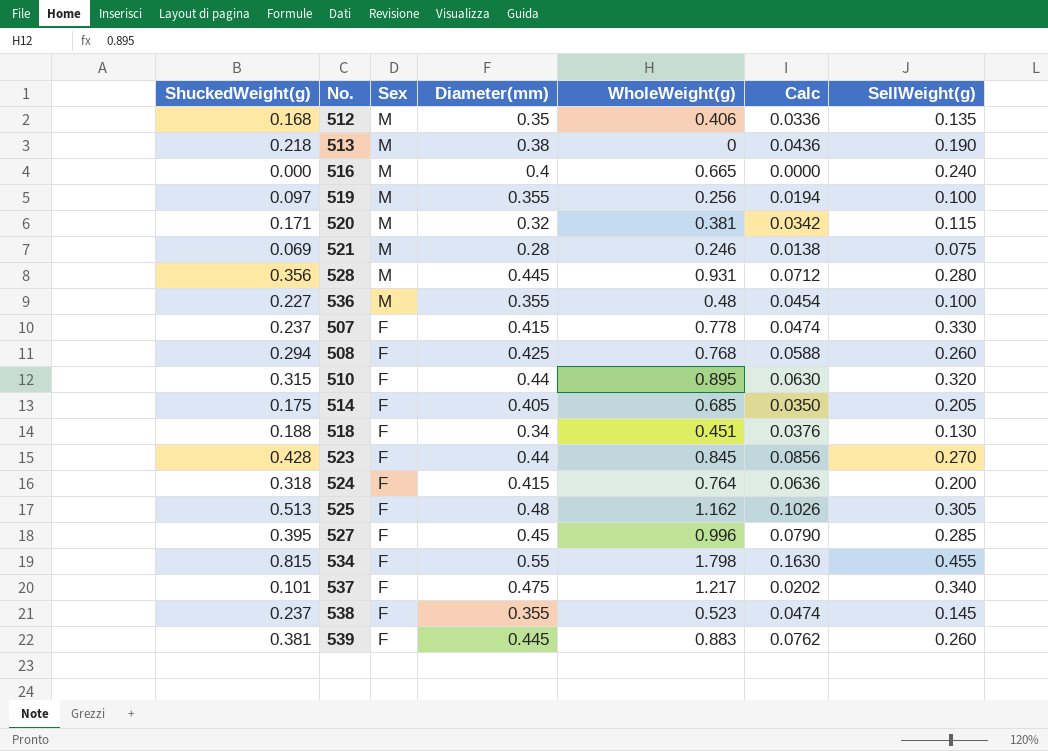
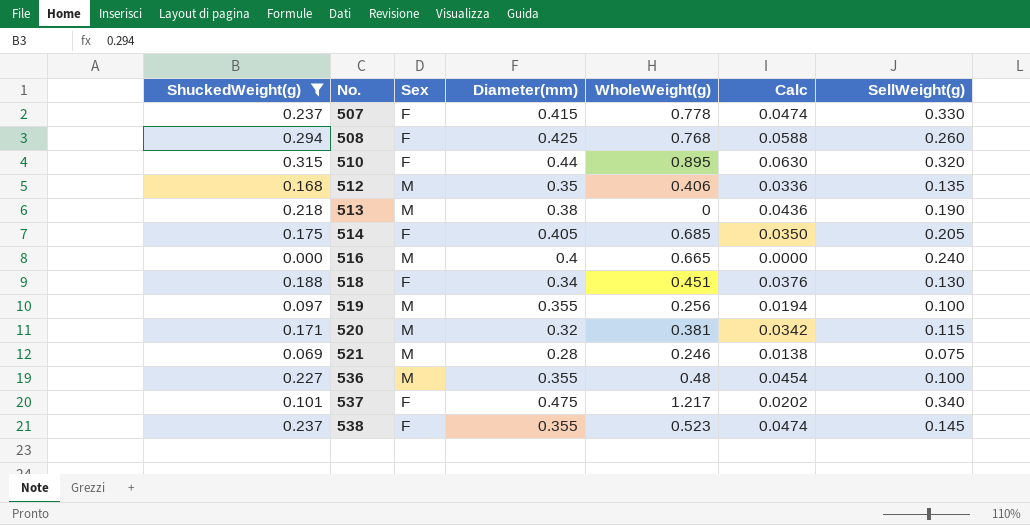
filter: none -> ShuckedWeight(g) <= 0.315
row order: Sex descending -> No. ascending

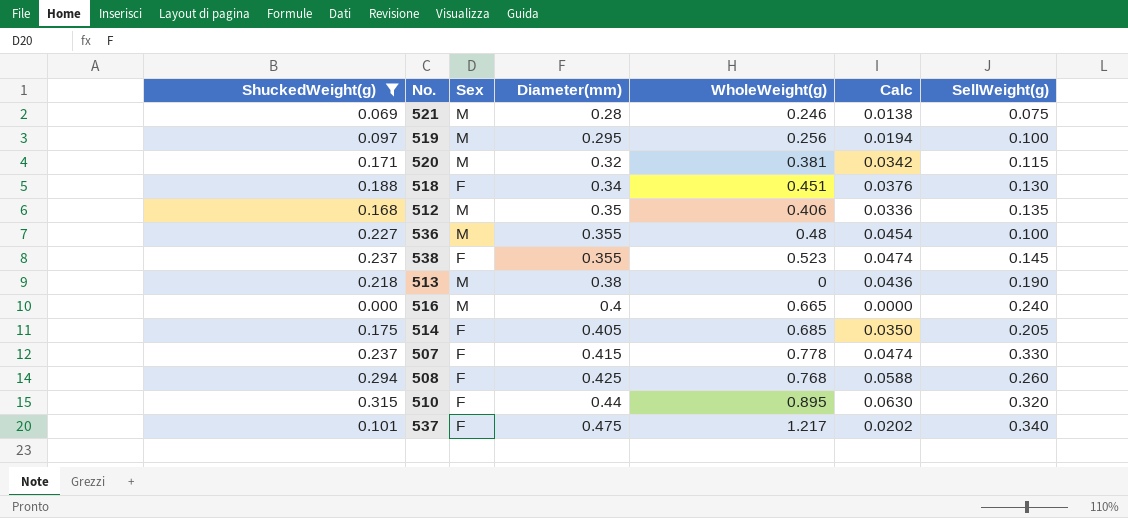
row order: No. ascending -> Diameter(mm) ascending
519 | Diameter(mm): 0.355 -> 0.295

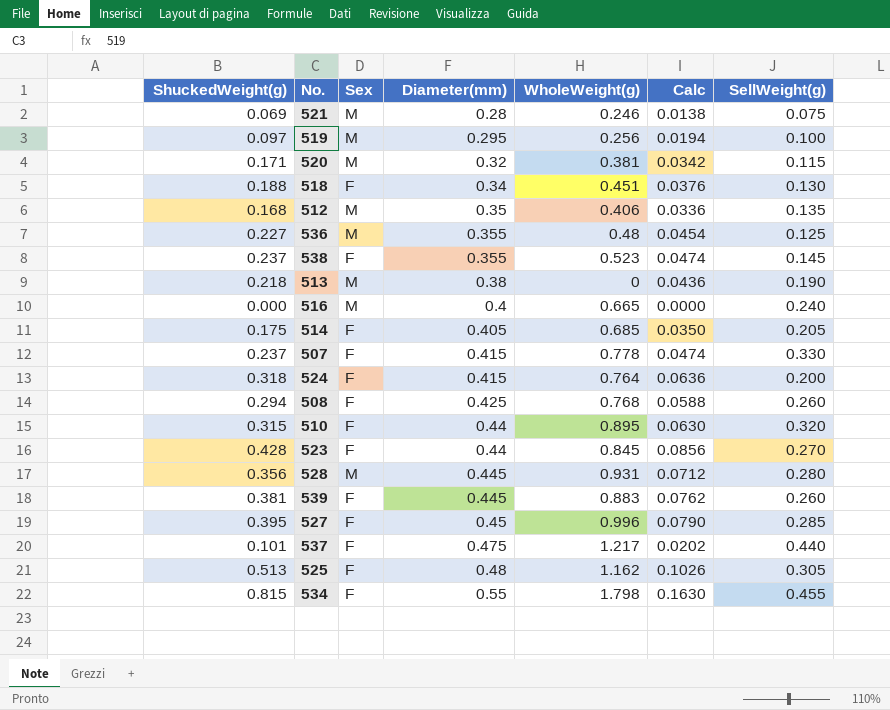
filter: ShuckedWeight(g) <= 0.315 -> none
536 | SellWeight(g): 0.100 -> 0.125
537 | SellWeight(g): 0.340 -> 0.440

